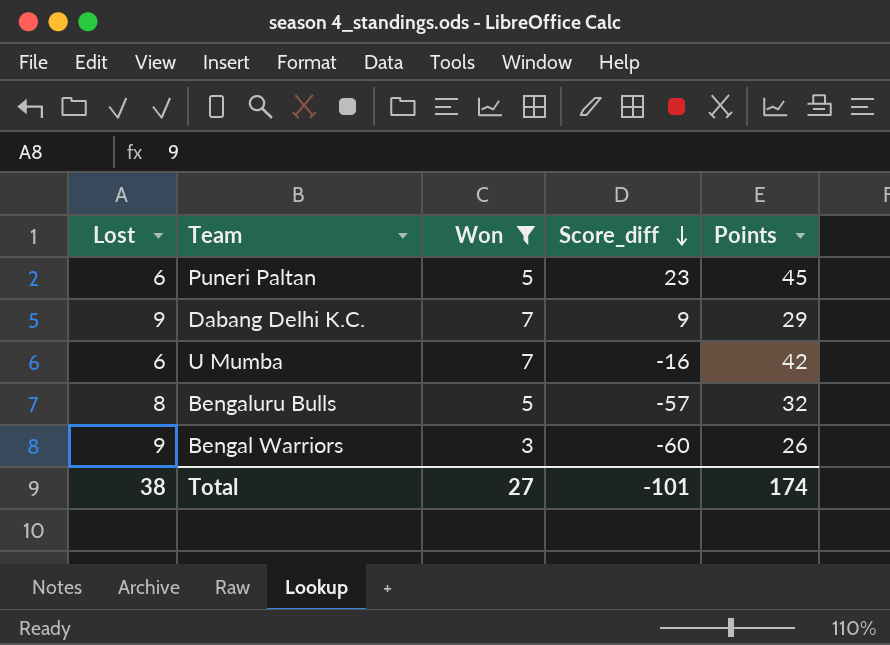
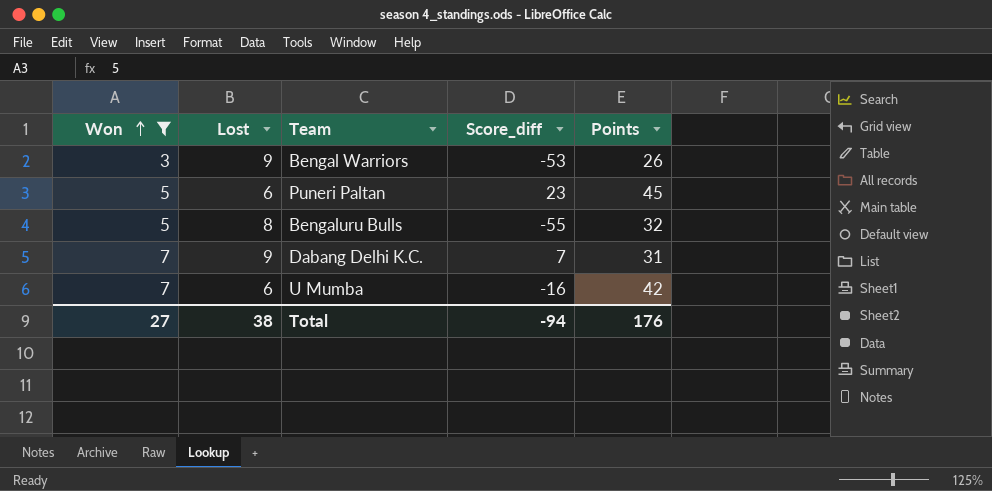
row order: Score_diff descending -> Won ascending
column Won | position: 3 -> 1
Bengal Warriors | Score_diff: -60 -> -53
Bengaluru Bulls | Score_diff: -57 -> -55
Dabang Delhi K.C. | Score_diff: 9 -> 7
Dabang Delhi K.C. | Points: 29 -> 31
Total | Score_diff: -101 -> -94
Total | Points: 174 -> 176

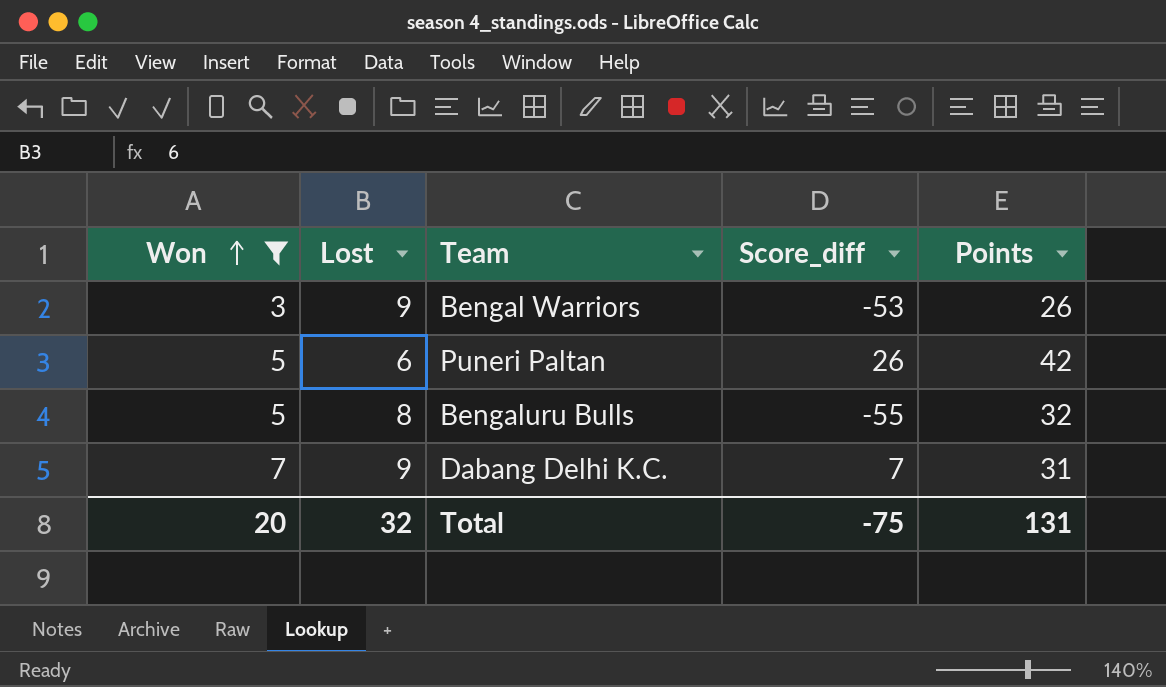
row U Mumba: 7 | 6 | -16 | 42 -> none
Puneri Paltan | Score_diff: 23 -> 26
Puneri Paltan | Points: 45 -> 42
Total | Won: 27 -> 20
Total | Lost: 38 -> 32
Total | Score_diff: -94 -> -75
Total | Points: 176 -> 131

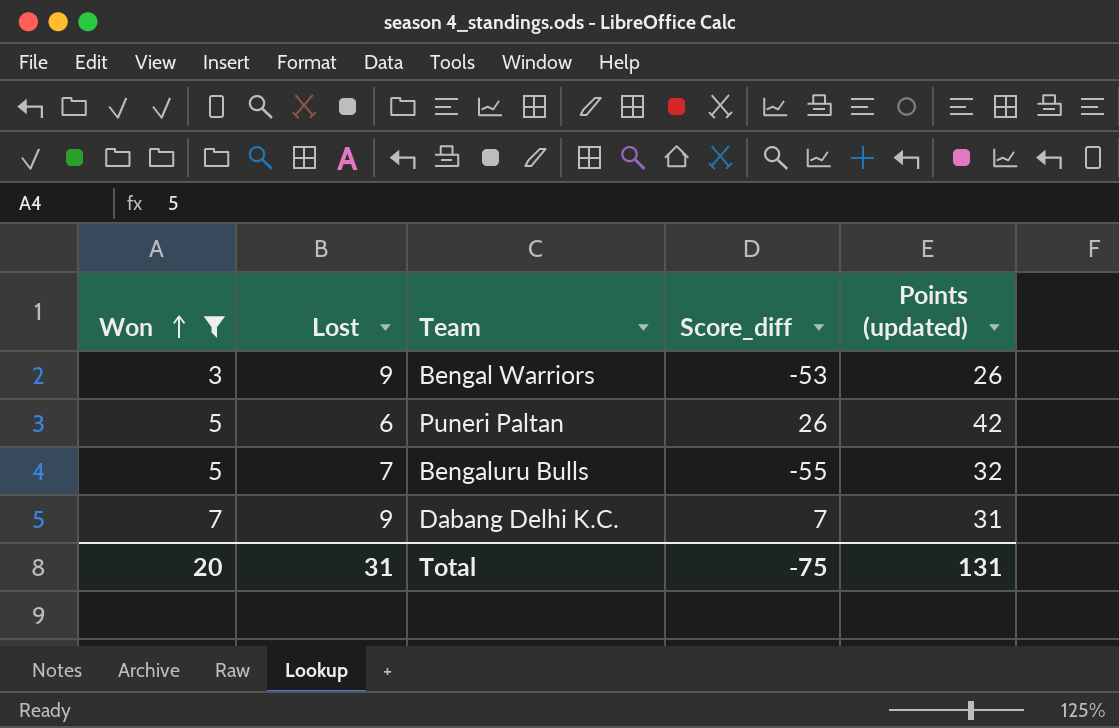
column name: Points -> Points (updated)
Bengaluru Bulls | Lost: 8 -> 7
Total | Lost: 32 -> 31

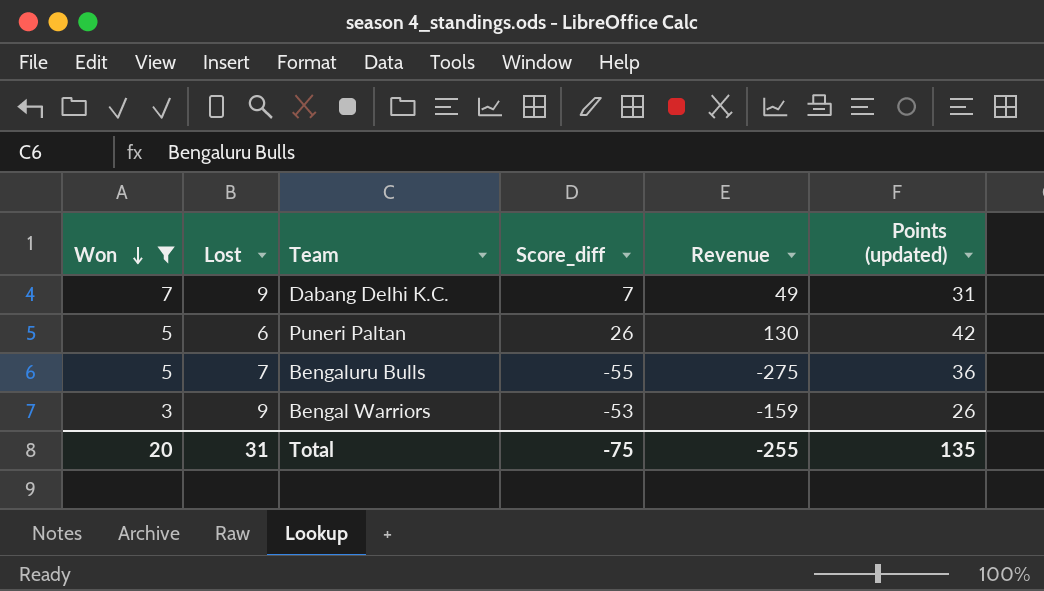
row order: Won ascending -> Won descending
column Revenue | formula: none -> [Won] * [Score_diff]
Bengaluru Bulls | Points (updated): 32 -> 36
Total | Points (updated): 131 -> 135

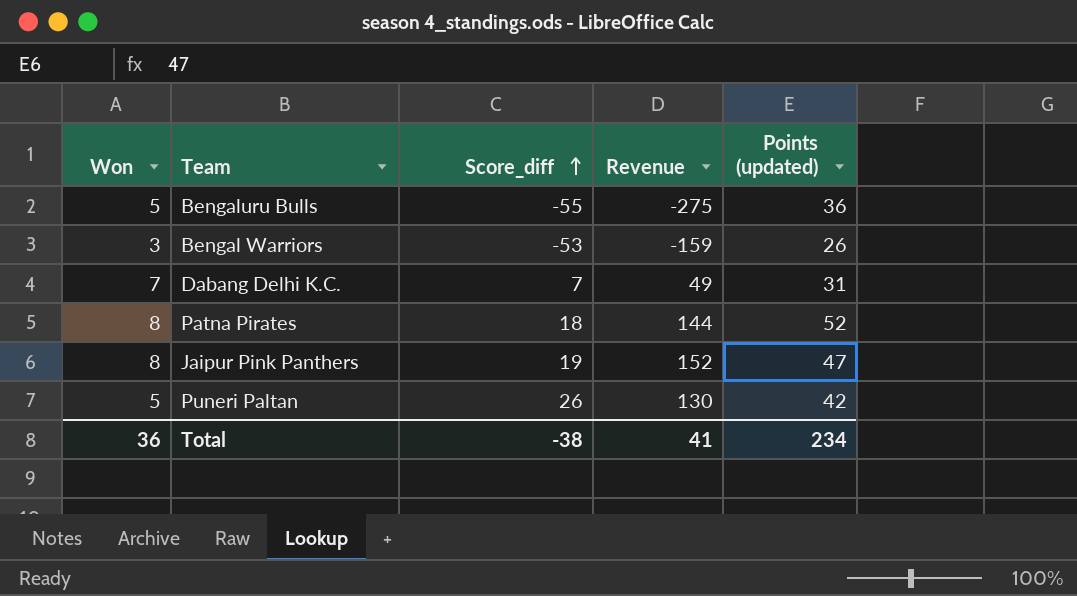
filter: Won != 8 -> none
row order: Won descending -> Score_diff ascending
column Lost | position: 2 -> none
Total | Won: 20 -> 36
Total | Score_diff: -75 -> -38
Total | Revenue: -255 -> 41
Total | Points (updated): 135 -> 234

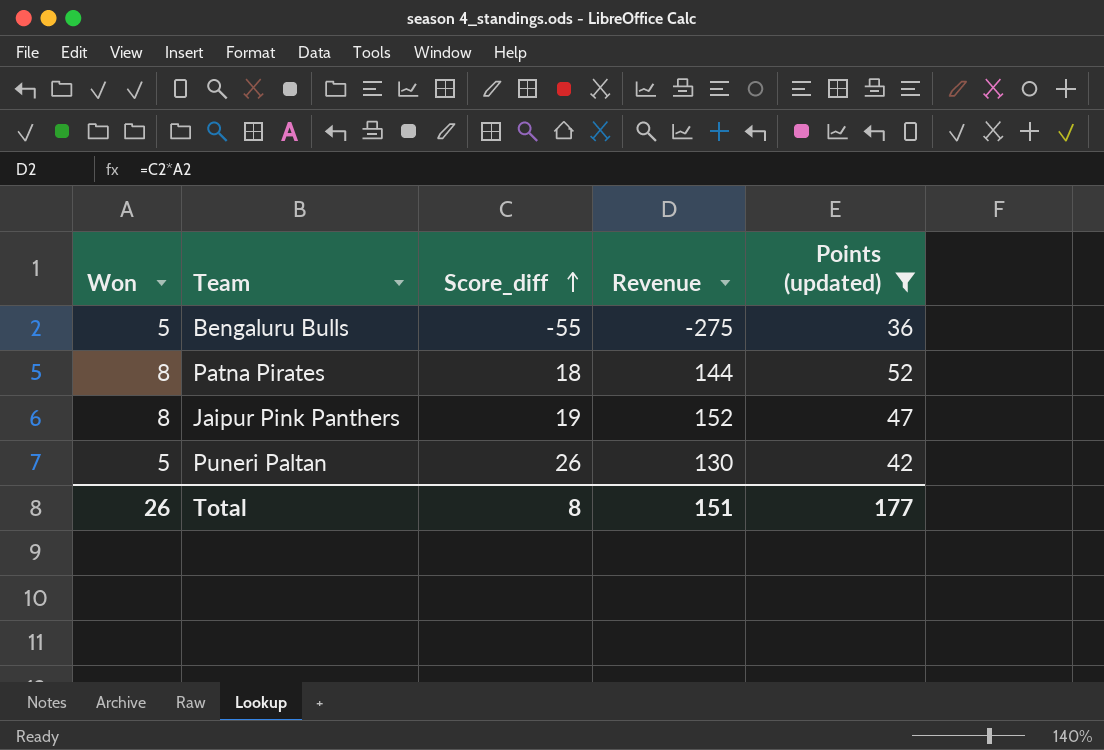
filter: none -> Points (updated) >= 36
Total | Won: 36 -> 26
Total | Score_diff: -38 -> 8
Total | Revenue: 41 -> 151
Total | Points (updated): 234 -> 177

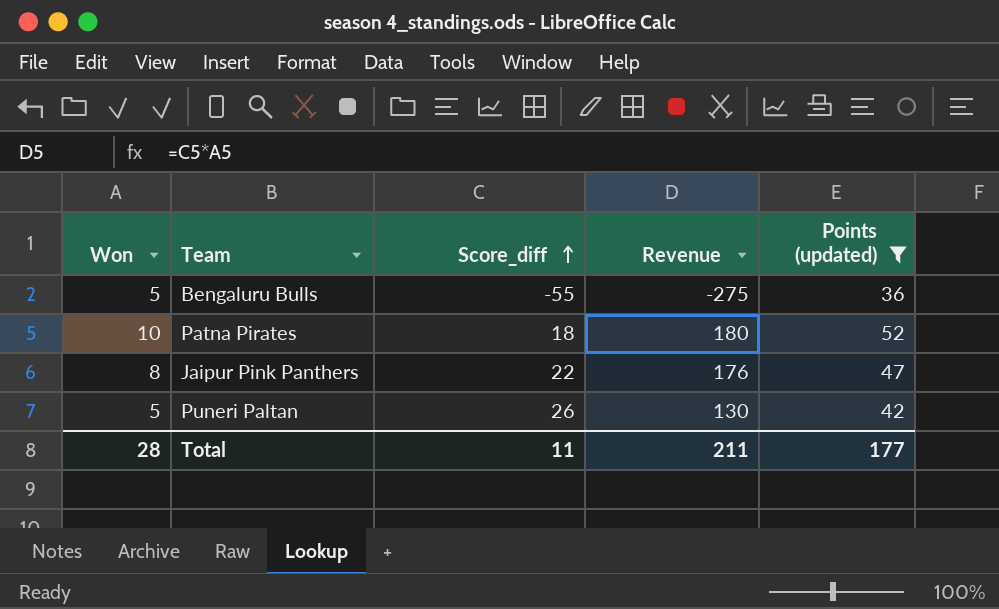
Patna Pirates | Won: 8 -> 10
Patna Pirates | Revenue: 144 -> 180
Jaipur Pink Panthers | Score_diff: 19 -> 22
Jaipur Pink Panthers | Revenue: 152 -> 176
Total | Won: 26 -> 28
Total | Score_diff: 8 -> 11
Total | Revenue: 151 -> 211

